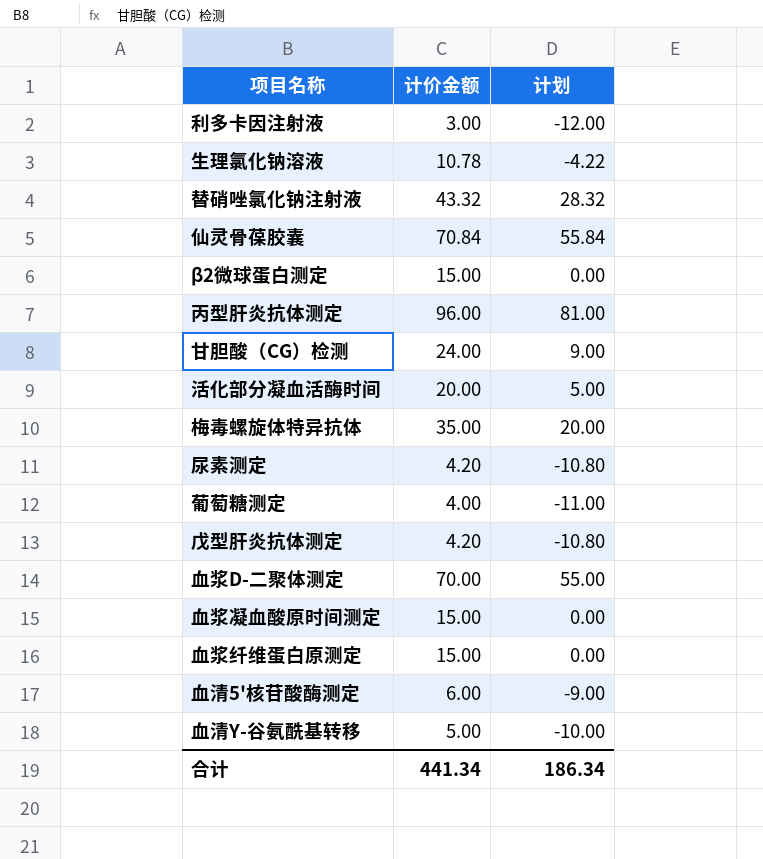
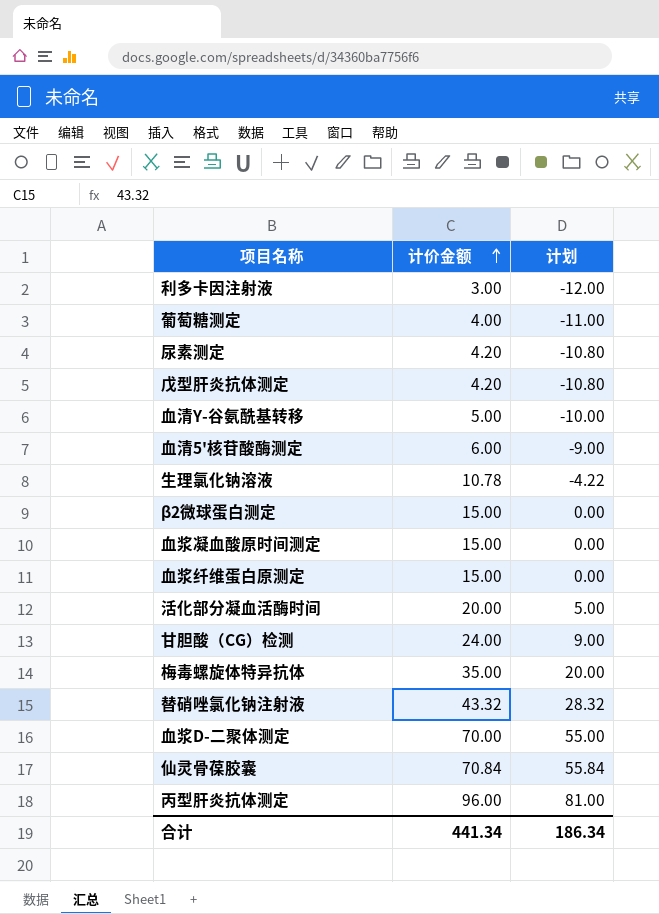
row order: none -> 计价金额 ascending

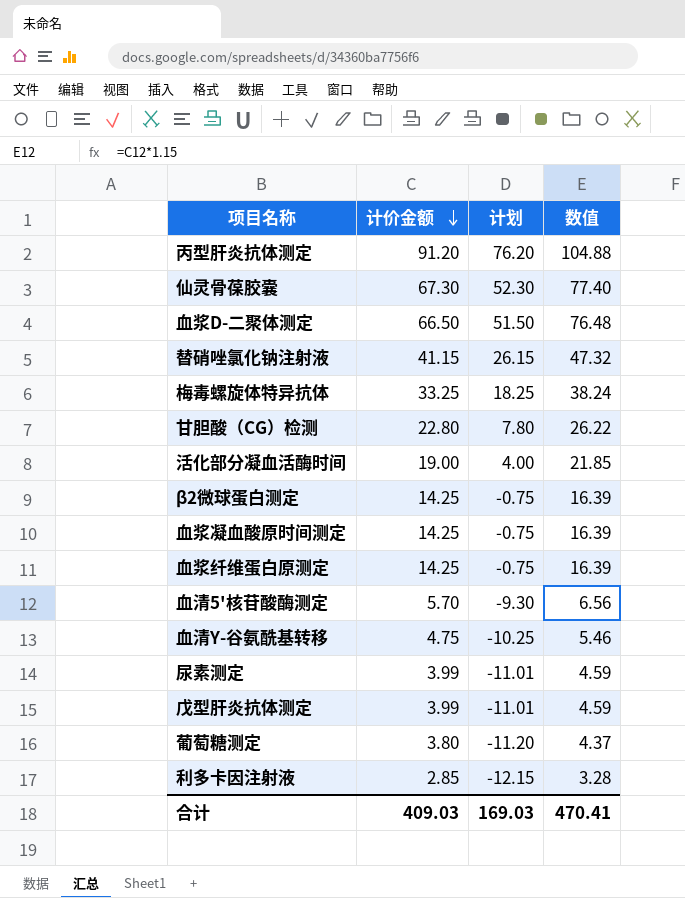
row order: 计价金额 ascending -> 计价金额 descending
column 数值 | formula: none -> [计价金额] * 1.15
row 生理氯化钠溶液: 10.78 | -4.22 -> none
丙型肝炎抗体测定 | 计价金额: 96.00 -> 91.20
丙型肝炎抗体测定 | 计划: 81.00 -> 76.20
仙灵骨葆胶囊 | 计价金额: 70.84 -> 67.30
仙灵骨葆胶囊 | 计划: 55.84 -> 52.30
血浆D-二聚体测定 | 计价金额: 70.00 -> 66.50
血浆D-二聚体测定 | 计划: 55.00 -> 51.50
替硝唑氯化钠注射液 | 计价金额: 43.32 -> 41.15
替硝唑氯化钠注射液 | 计划: 28.32 -> 26.15
梅毒螺旋体特异抗体 | 计价金额: 35.00 -> 33.25
梅毒螺旋体特异抗体 | 计划: 20.00 -> 18.25
甘胆酸（CG）检测 | 计价金额: 24.00 -> 22.80
甘胆酸（CG）检测 | 计划: 9.00 -> 7.80
活化部分凝血活酶时间 | 计价金额: 20.00 -> 19.00
活化部分凝血活酶时间 | 计划: 5.00 -> 4.00
β2微球蛋白测定 | 计价金额: 15.00 -> 14.25
β2微球蛋白测定 | 计划: 0.00 -> -0.75
血浆凝血酸原时间测定 | 计价金额: 15.00 -> 14.25
血浆凝血酸原时间测定 | 计划: 0.00 -> -0.75
血浆纤维蛋白原测定 | 计价金额: 15.00 -> 14.25
血浆纤维蛋白原测定 | 计划: 0.00 -> -0.75
血清5'核苷酸酶测定 | 计价金额: 6.00 -> 5.70
血清5'核苷酸酶测定 | 计划: -9.00 -> -9.30
血清Y-谷氨酰基转移 | 计价金额: 5.00 -> 4.75
血清Y-谷氨酰基转移 | 计划: -10.00 -> -10.25
尿素测定 | 计价金额: 4.20 -> 3.99
尿素测定 | 计划: -10.80 -> -11.01
戊型肝炎抗体测定 | 计价金额: 4.20 -> 3.99
戊型肝炎抗体测定 | 计划: -10.80 -> -11.01
葡萄糖测定 | 计价金额: 4.00 -> 3.80
葡萄糖测定 | 计划: -11.00 -> -11.20
利多卡因注射液 | 计价金额: 3.00 -> 2.85
利多卡因注射液 | 计划: -12.00 -> -12.15
合计 | 计价金额: 441.34 -> 409.03
合计 | 计划: 186.34 -> 169.03

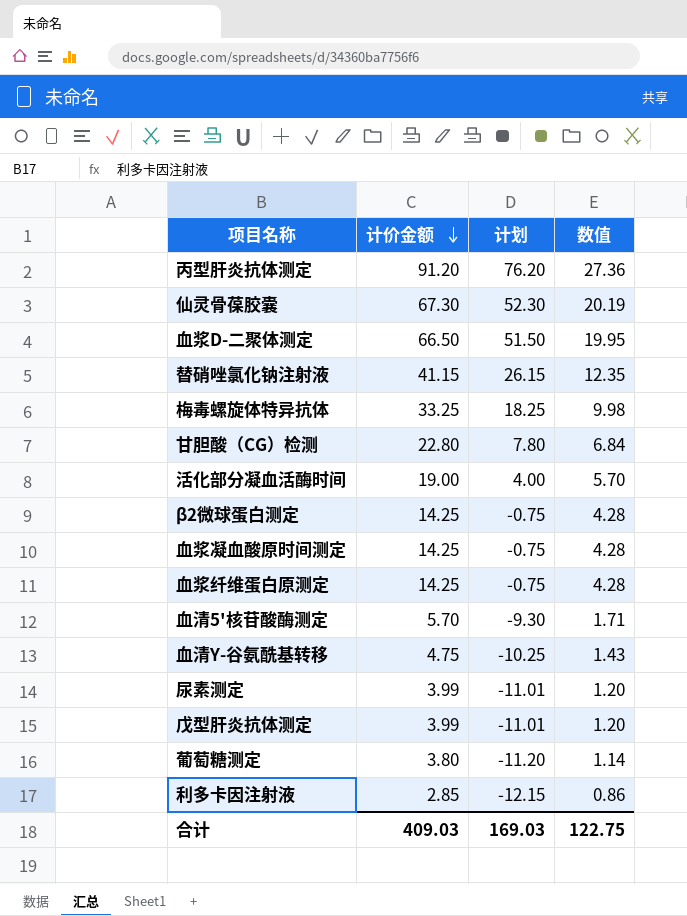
column 数值 | formula: [计价金额] * 1.15 -> [计价金额] * 0.3
合计 | 数值: 470.41 -> 122.75

